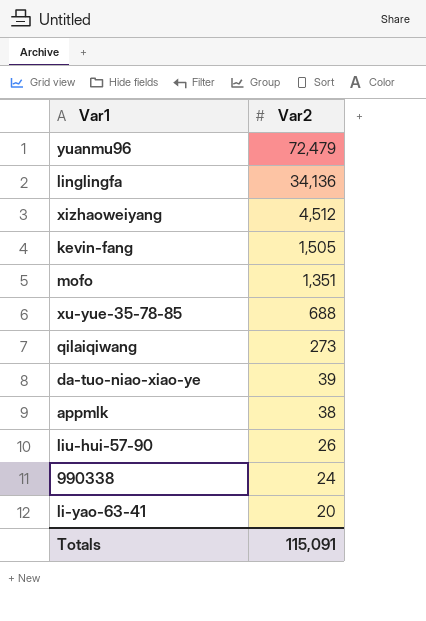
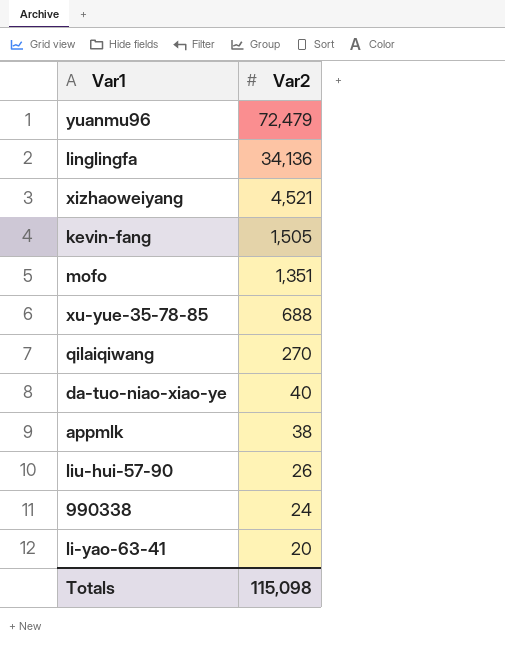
xizhaoweiyang | Var2: 4,512 -> 4,521
qilaiqiwang | Var2: 273 -> 270
da-tuo-niao-xiao-ye | Var2: 39 -> 40
Totals | Var2: 115,091 -> 115,098

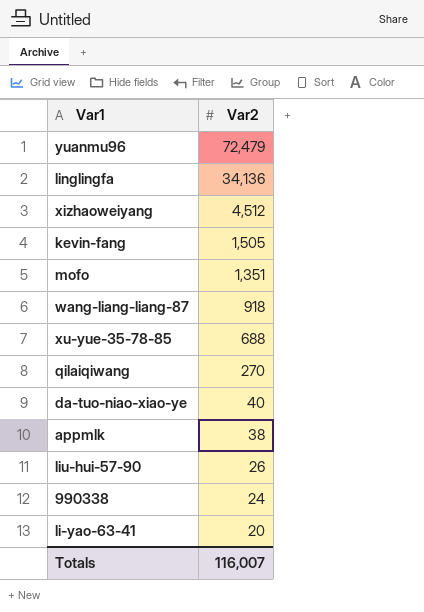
xizhaoweiyang | Var2: 4,521 -> 4,512
row wang-liang-liang-87: none -> 918
Totals | Var2: 115,098 -> 116,007

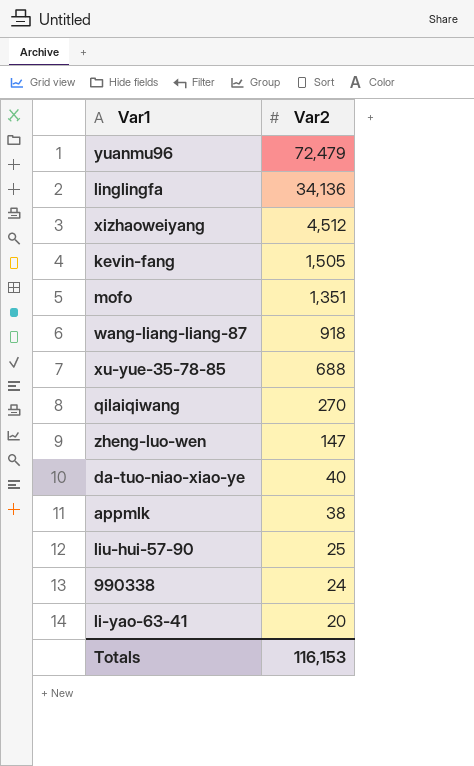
row zheng-luo-wen: none -> 147
liu-hui-57-90 | Var2: 26 -> 25
Totals | Var2: 116,007 -> 116,153

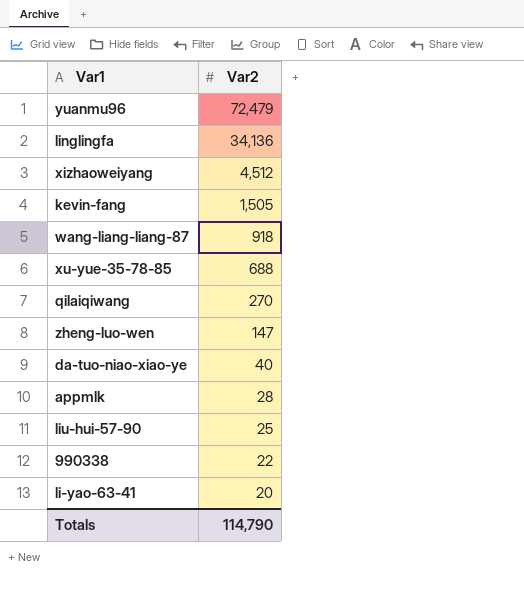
row mofo: 1,351 -> none
appmlk | Var2: 38 -> 28
990338 | Var2: 24 -> 22
Totals | Var2: 116,153 -> 114,790

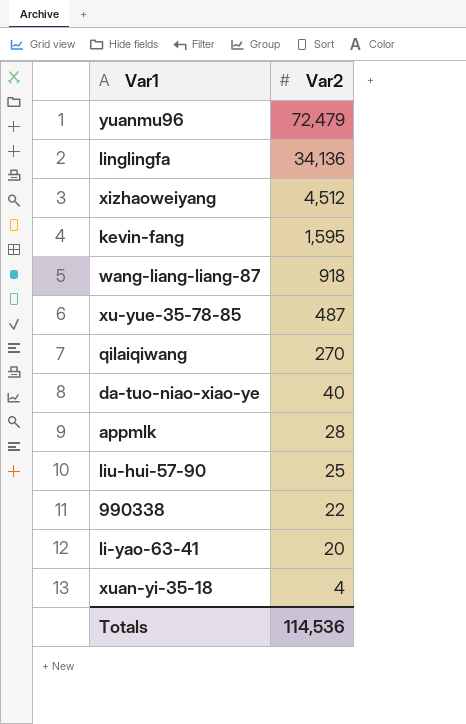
row zheng-luo-wen: 147 -> none
kevin-fang | Var2: 1,505 -> 1,595
xu-yue-35-78-85 | Var2: 688 -> 487
row xuan-yi-35-18: none -> 4
Totals | Var2: 114,790 -> 114,536

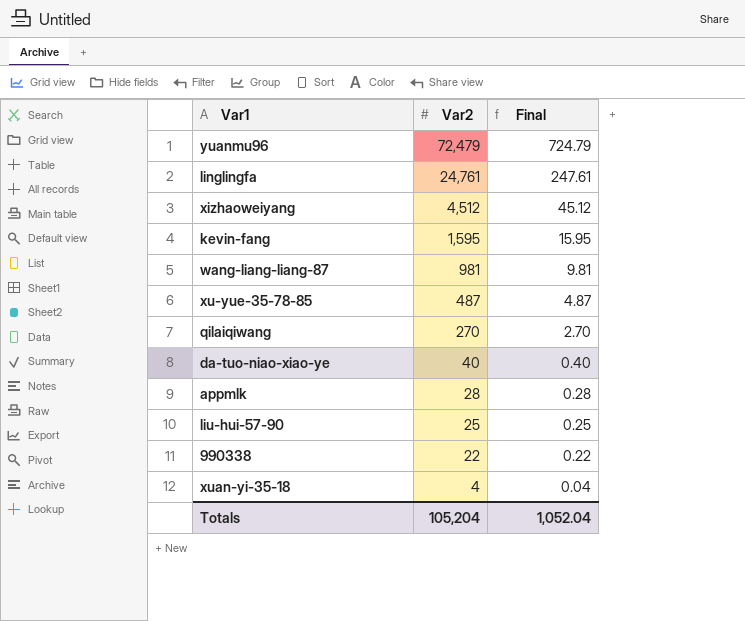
column Final | formula: none -> [Var2] * 0.01
row li-yao-63-41: 20 -> none
linglingfa | Var2: 34,136 -> 24,761
wang-liang-liang-87 | Var2: 918 -> 981
Totals | Var2: 114,536 -> 105,204

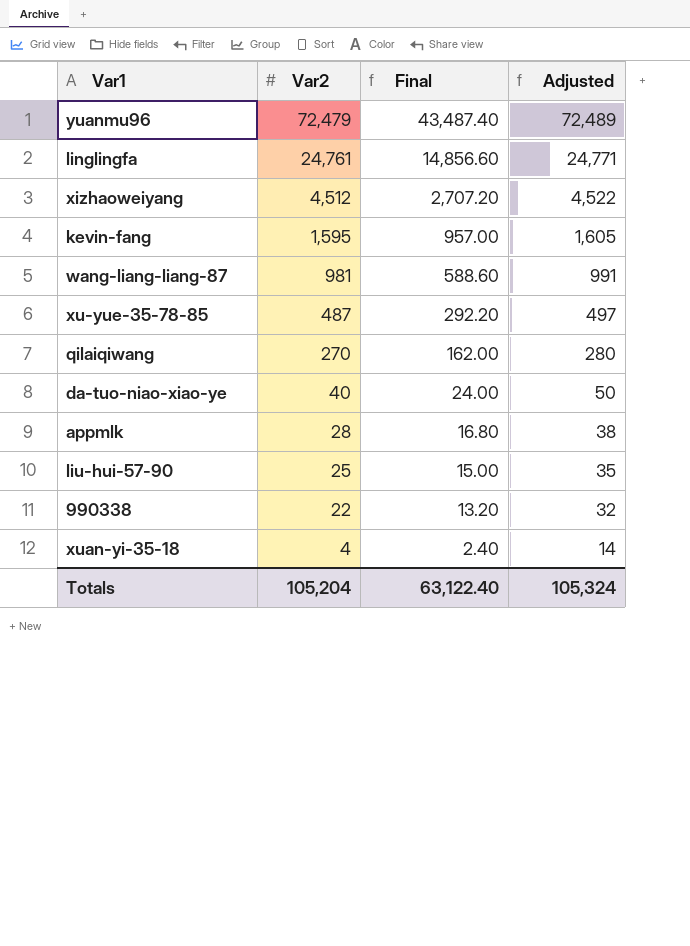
column Final | formula: [Var2] * 0.01 -> [Var2] * 0.6
column Adjusted | formula: none -> [Var2] + 10
Totals | Final: 1,052.04 -> 63,122.40

